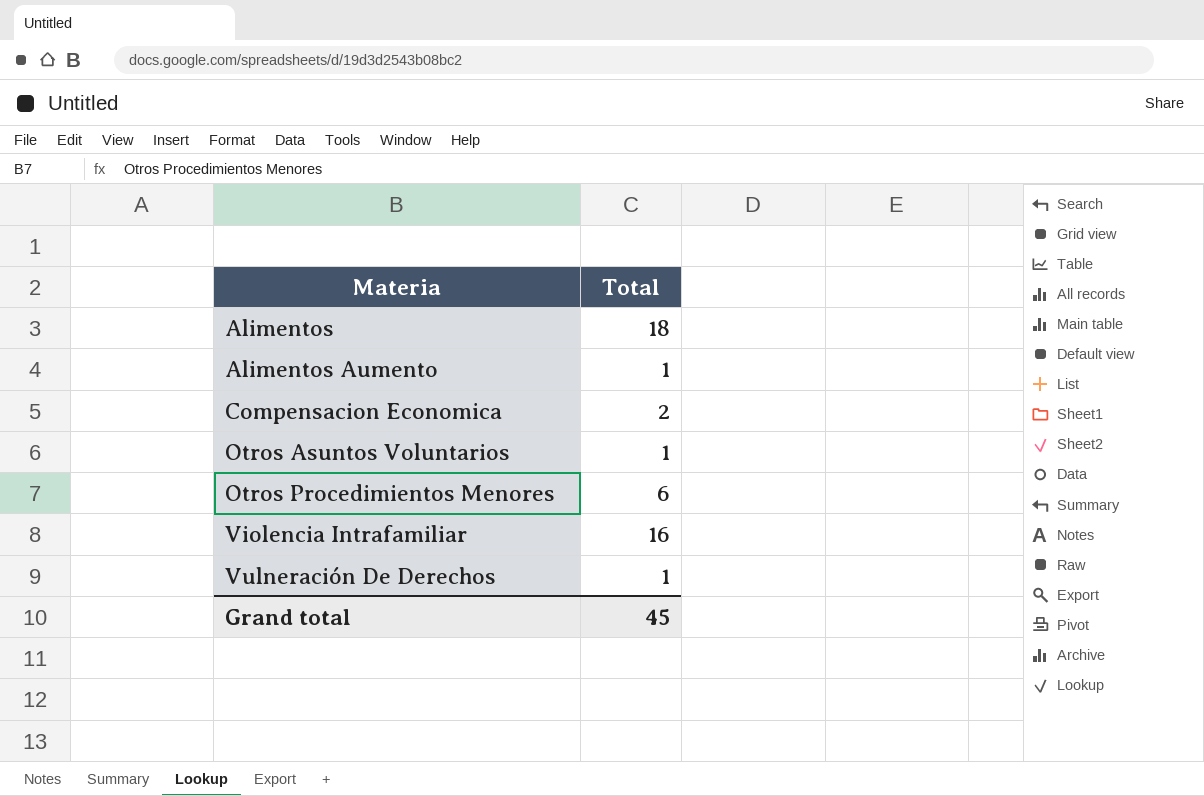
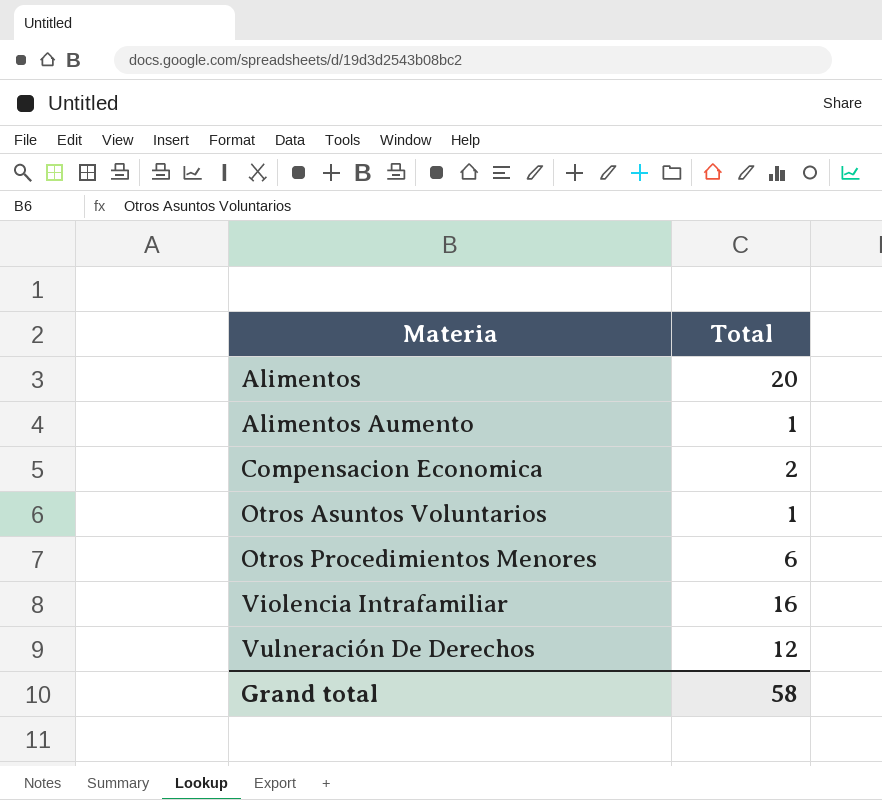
Alimentos | Total: 18 -> 20
Vulneración De Derechos | Total: 1 -> 12
Grand total | Total: 45 -> 58

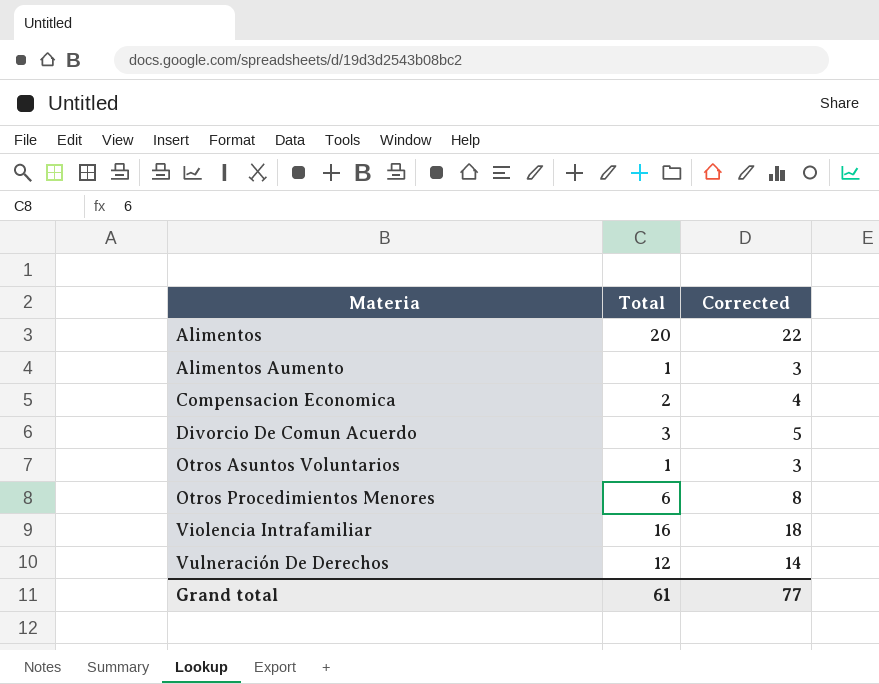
column Corrected | formula: none -> [Total] + 2
row Divorcio De Comun Acuerdo: none -> 3 | 5
Grand total | Total: 58 -> 61

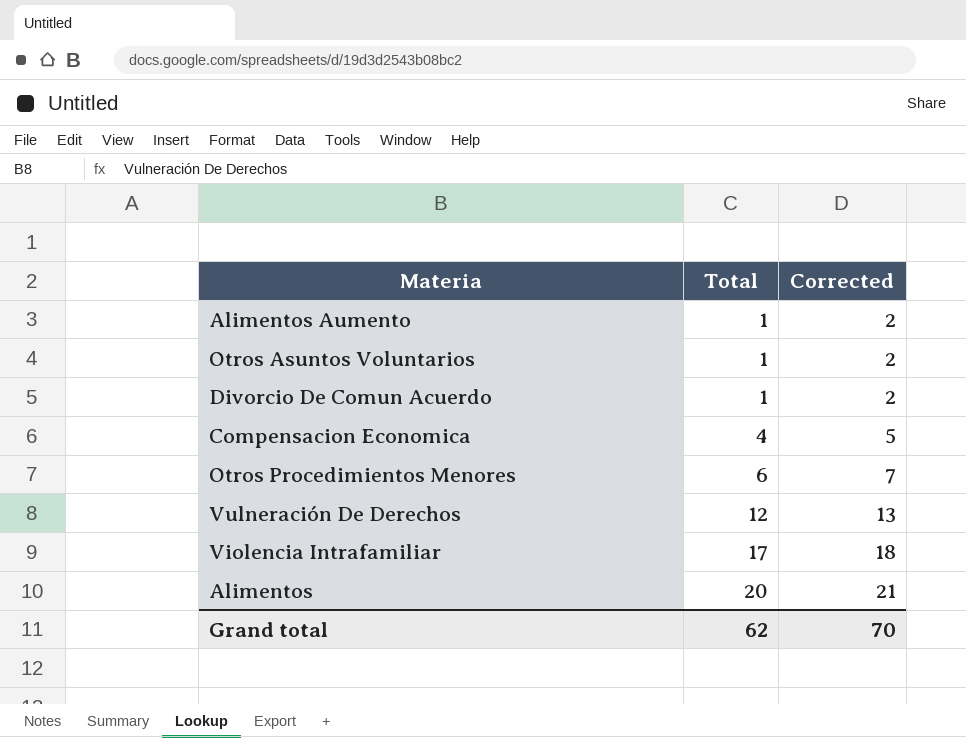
row order: Materia ascending -> Total ascending
column Corrected | formula: [Total] + 2 -> [Total] + 1
Divorcio De Comun Acuerdo | Total: 3 -> 1
Compensacion Economica | Total: 2 -> 4
Violencia Intrafamiliar | Total: 16 -> 17
Grand total | Total: 61 -> 62
Grand total | Corrected: 77 -> 70

